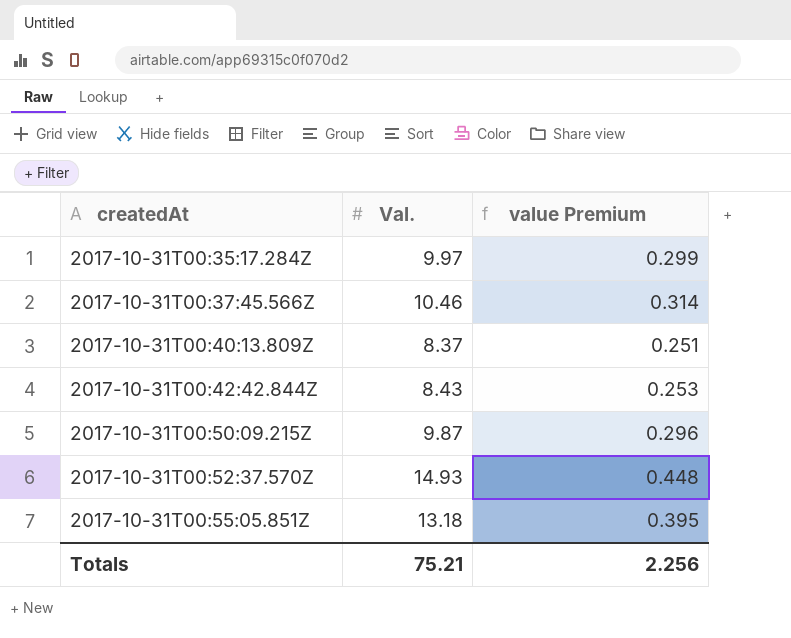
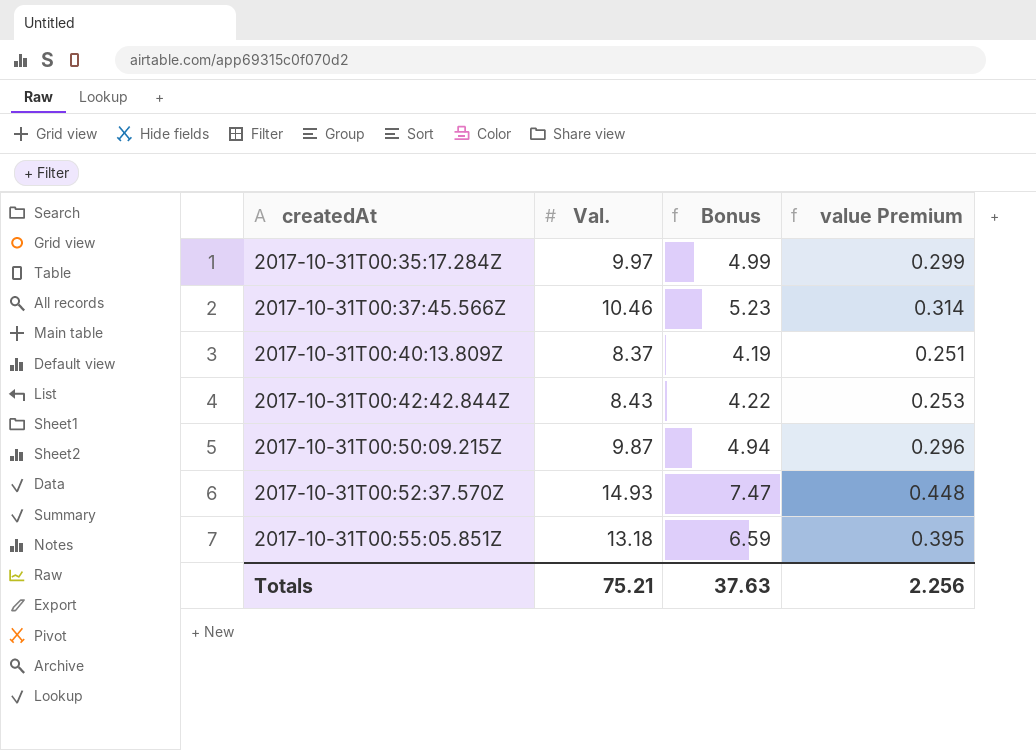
column Bonus | formula: none -> [Val.] * 0.5

